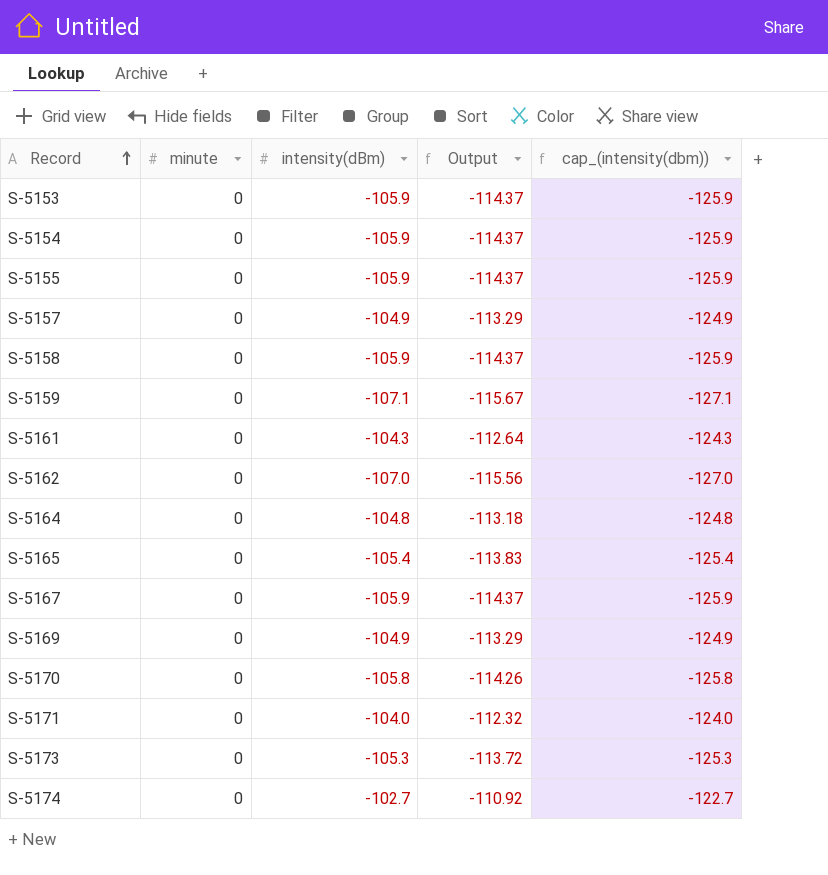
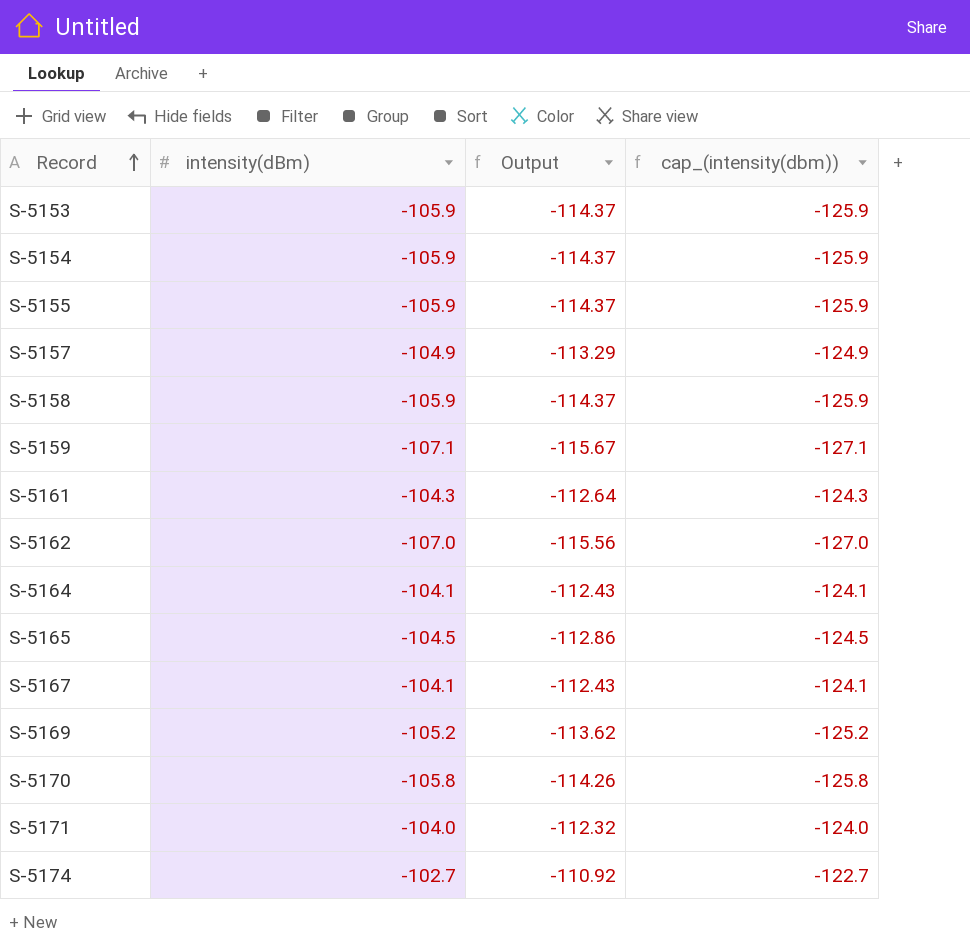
column minute | position: 2 -> none
row S-5173: 0 | -105.3 | -113.72 | -125.3 -> none
S-5164 | intensity(dBm): -104.8 -> -104.1
S-5164 | Output: -113.18 -> -112.43
S-5164 | cap_(intensity(dbm)): -124.8 -> -124.1
S-5165 | intensity(dBm): -105.4 -> -104.5
S-5165 | Output: -113.83 -> -112.86
S-5165 | cap_(intensity(dbm)): -125.4 -> -124.5
S-5167 | intensity(dBm): -105.9 -> -104.1
S-5167 | Output: -114.37 -> -112.43
S-5167 | cap_(intensity(dbm)): -125.9 -> -124.1
S-5169 | intensity(dBm): -104.9 -> -105.2
S-5169 | Output: -113.29 -> -113.62
S-5169 | cap_(intensity(dbm)): -124.9 -> -125.2

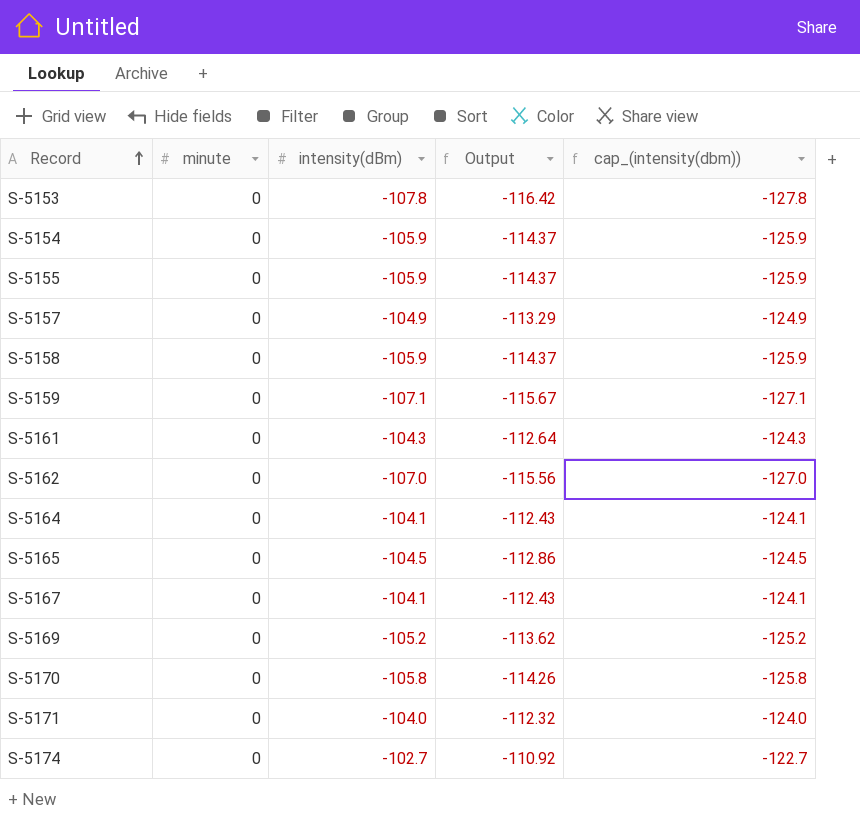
column minute | position: none -> 2
S-5153 | intensity(dBm): -105.9 -> -107.8
S-5153 | Output: -114.37 -> -116.42
S-5153 | cap_(intensity(dbm)): -125.9 -> -127.8

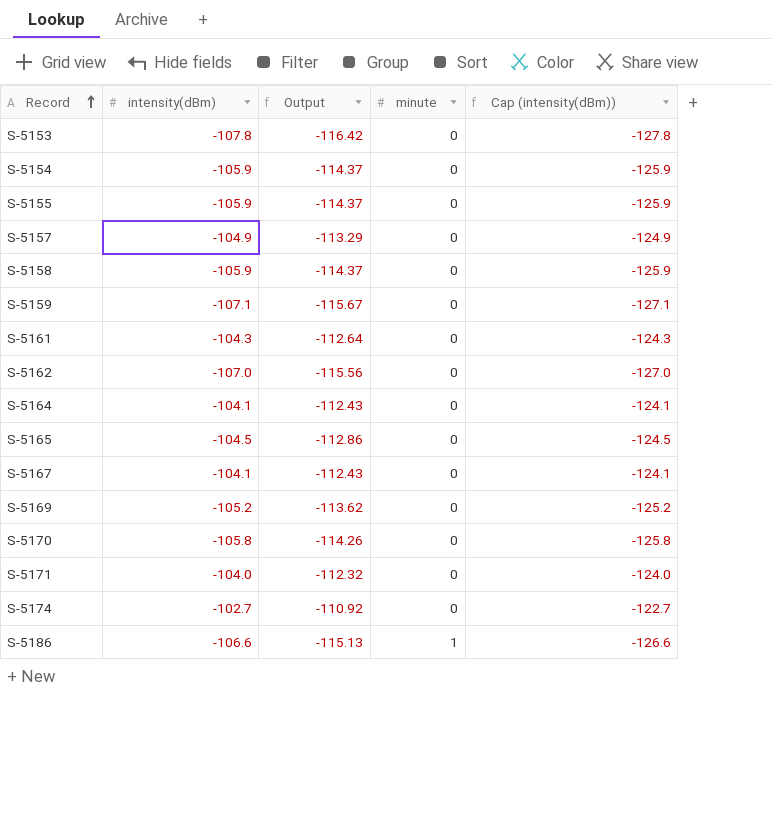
column minute | position: 2 -> 4
column name: cap_(intensity(dbm)) -> Cap (intensity(dBm))
row S-5186: none -> -106.6 | -115.13 | 1 | -126.6

